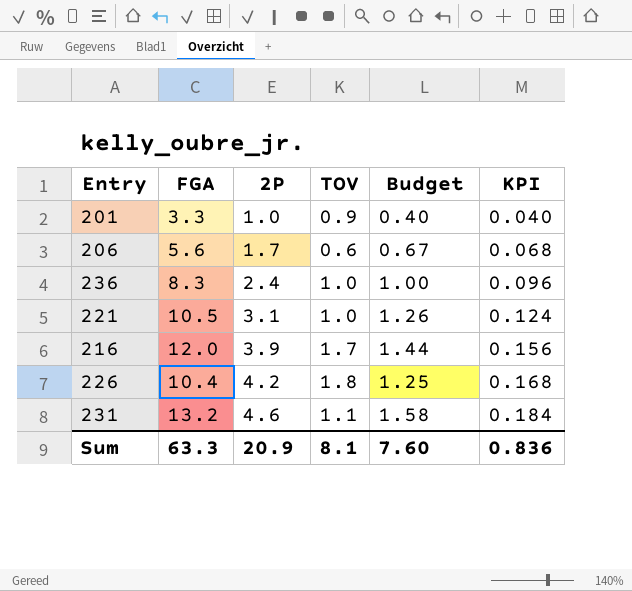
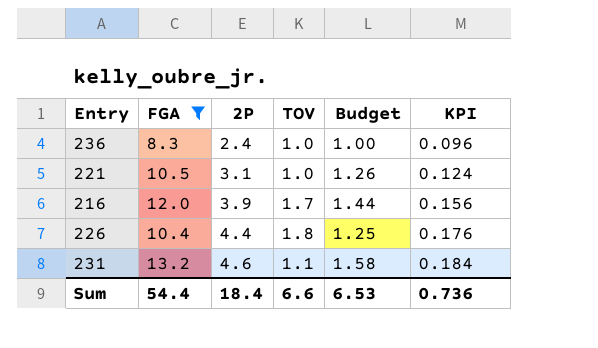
filter: none -> FGA >= 8.3
226 | 2P: 4.2 -> 4.4
226 | KPI: 0.168 -> 0.176
Sum | FGA: 63.3 -> 54.4
Sum | 2P: 20.9 -> 18.4
Sum | TOV: 8.1 -> 6.6
Sum | Budget: 7.60 -> 6.53
Sum | KPI: 0.836 -> 0.736

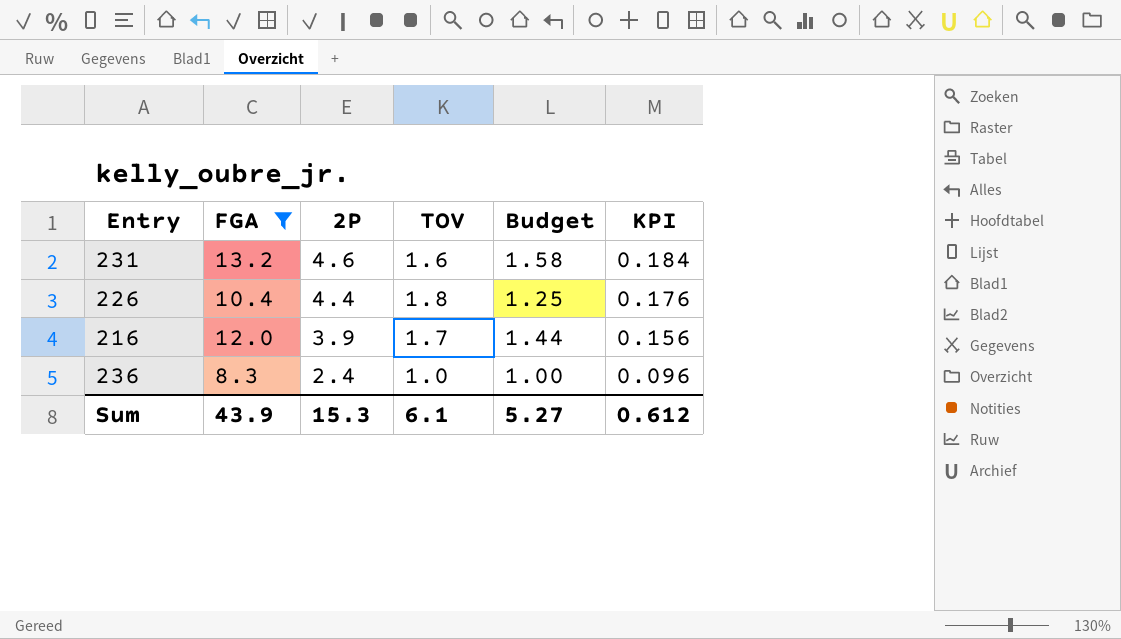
row order: 2P ascending -> 2P descending
row 221: 10.5 | 3.1 | 1.0 | 1.26 | 0.124 -> none
231 | TOV: 1.1 -> 1.6
Sum | FGA: 54.4 -> 43.9
Sum | 2P: 18.4 -> 15.3
Sum | TOV: 6.6 -> 6.1
Sum | Budget: 6.53 -> 5.27
Sum | KPI: 0.736 -> 0.612

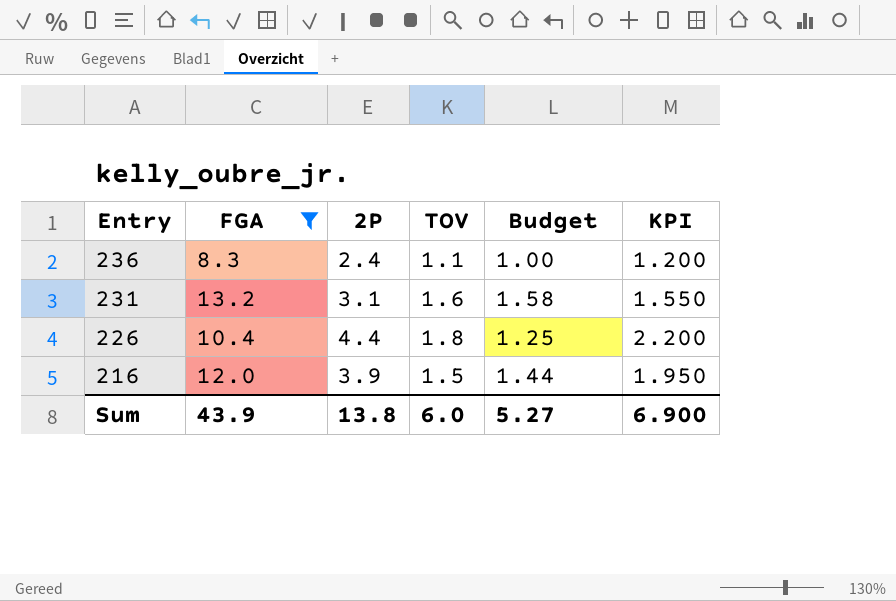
row order: 2P descending -> Entry descending
column KPI | formula: [2P] * 0.04 -> [2P] * 0.5
236 | TOV: 1.0 -> 1.1
231 | 2P: 4.6 -> 3.1
216 | TOV: 1.7 -> 1.5
Sum | 2P: 15.3 -> 13.8
Sum | TOV: 6.1 -> 6.0
Sum | KPI: 0.612 -> 6.900

